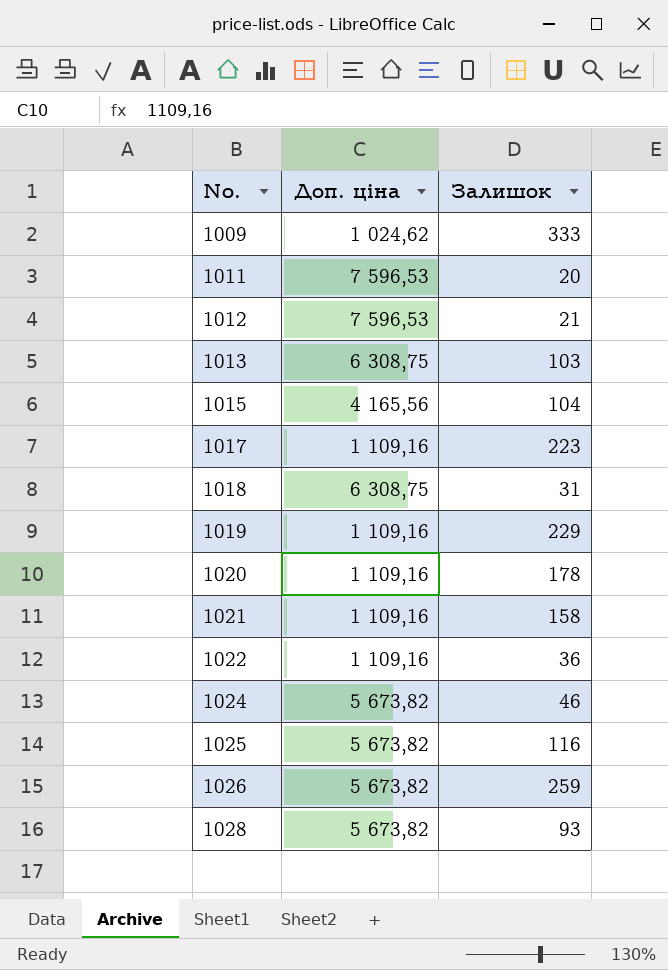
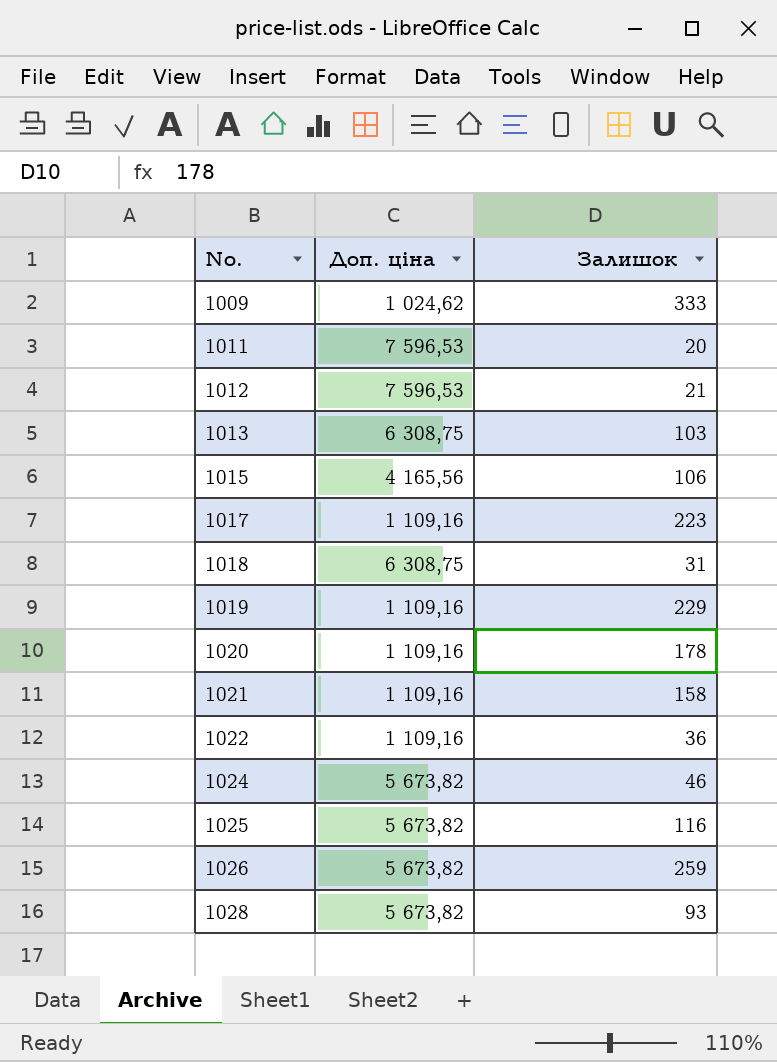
1015 | Залишок: 104 -> 106

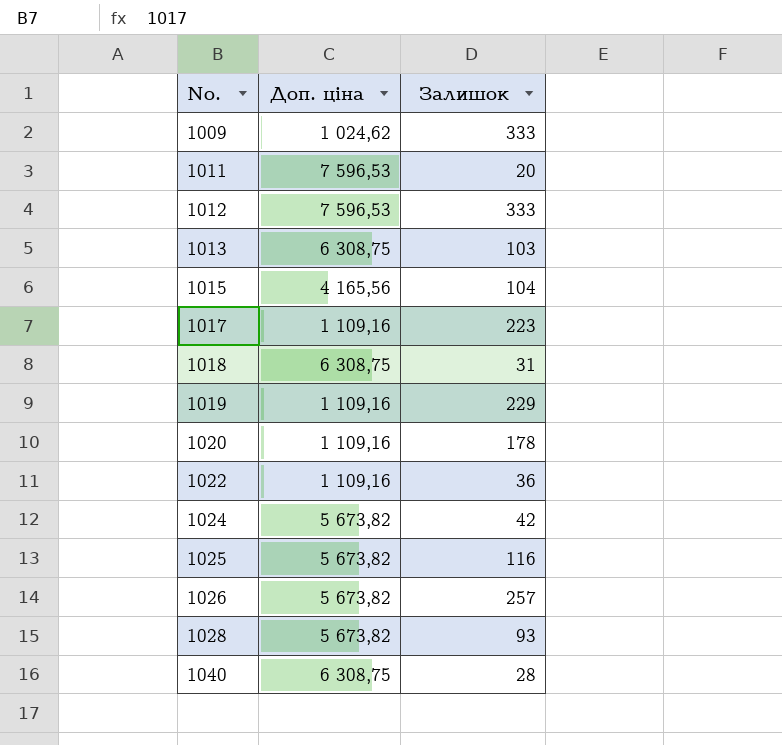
row 1021: 1 109,16 | 158 -> none
1012 | Залишок: 21 -> 333
1015 | Залишок: 106 -> 104
1024 | Залишок: 46 -> 42
1026 | Залишок: 259 -> 257
row 1040: none -> 6 308,75 | 28

